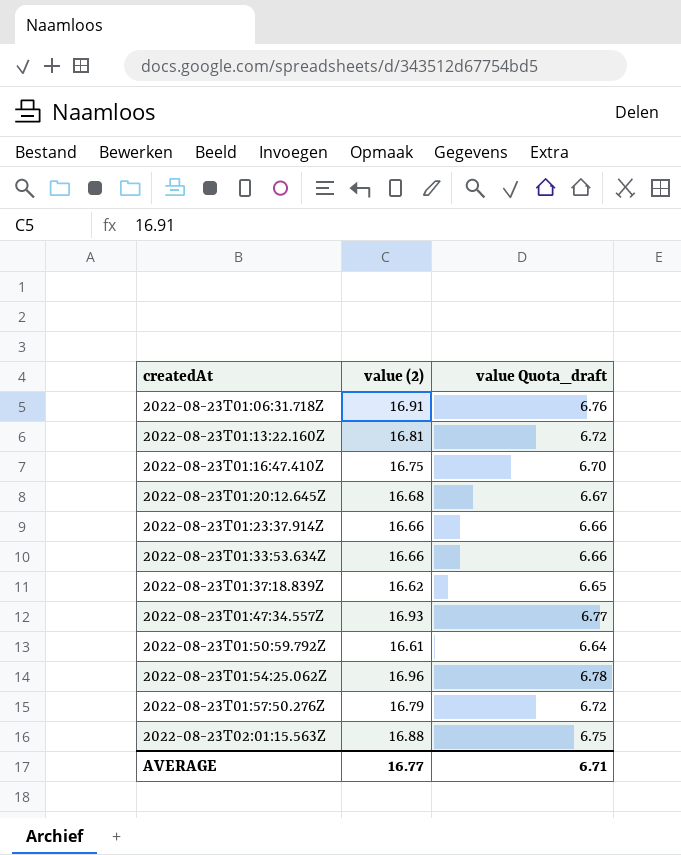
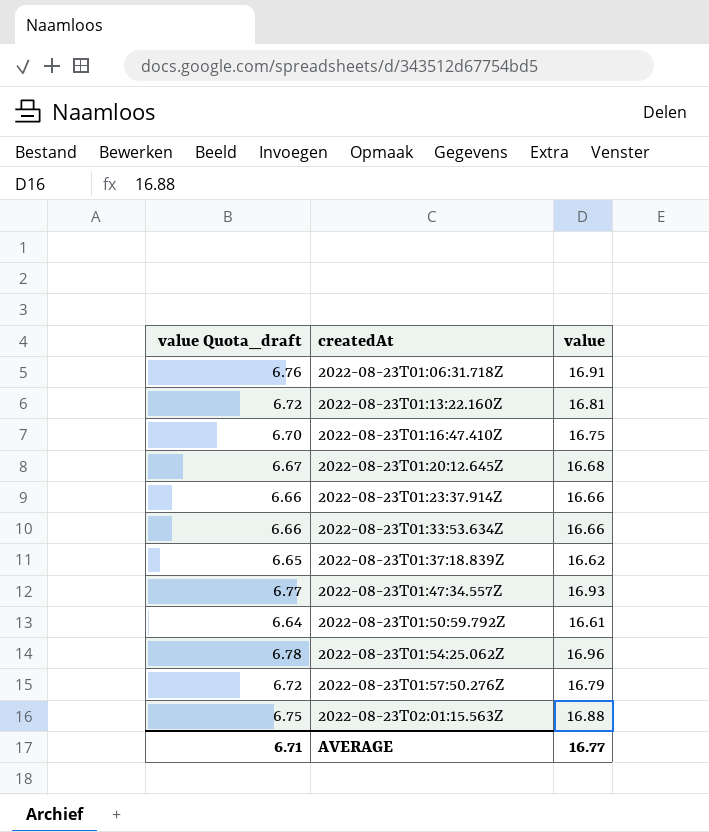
column value Quota_draft | position: 3 -> 1
column name: value (2) -> value

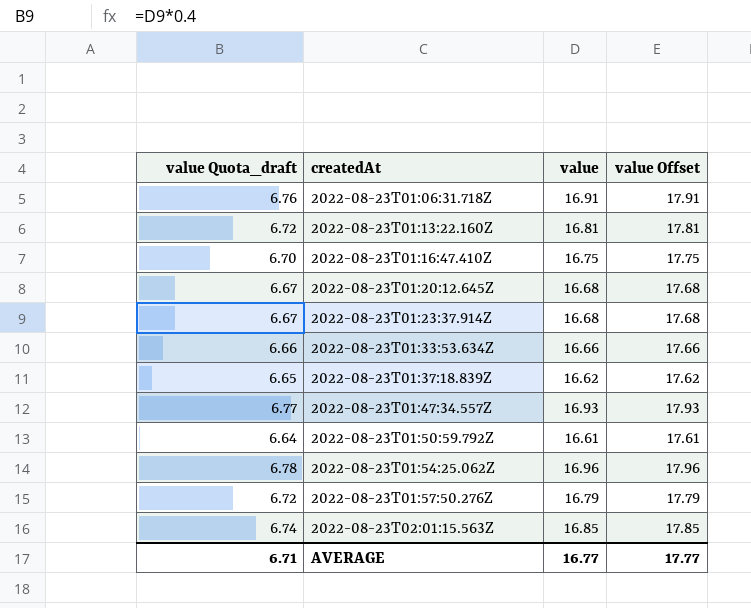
column value Offset | formula: none -> [value] + 1
2022-08-23T01:23:37.914Z | value Quota_draft: 6.66 -> 6.67
2022-08-23T01:23:37.914Z | value: 16.66 -> 16.68
2022-08-23T02:01:15.563Z | value Quota_draft: 6.75 -> 6.74
2022-08-23T02:01:15.563Z | value: 16.88 -> 16.85

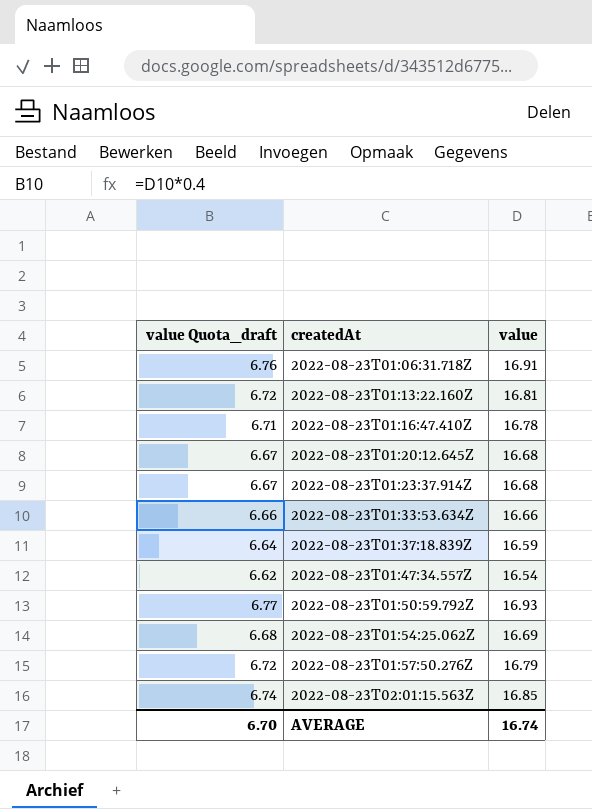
column value Offset | formula: [value] + 1 -> none
2022-08-23T01:16:47.410Z | value Quota_draft: 6.70 -> 6.71
2022-08-23T01:16:47.410Z | value: 16.75 -> 16.78
2022-08-23T01:37:18.839Z | value Quota_draft: 6.65 -> 6.64
2022-08-23T01:37:18.839Z | value: 16.62 -> 16.59
2022-08-23T01:47:34.557Z | value Quota_draft: 6.77 -> 6.62
2022-08-23T01:47:34.557Z | value: 16.93 -> 16.54
2022-08-23T01:50:59.792Z | value Quota_draft: 6.64 -> 6.77
2022-08-23T01:50:59.792Z | value: 16.61 -> 16.93
2022-08-23T01:54:25.062Z | value Quota_draft: 6.78 -> 6.68
2022-08-23T01:54:25.062Z | value: 16.96 -> 16.69
AVERAGE | value Quota_draft: 6.71 -> 6.70
AVERAGE | value: 16.77 -> 16.74

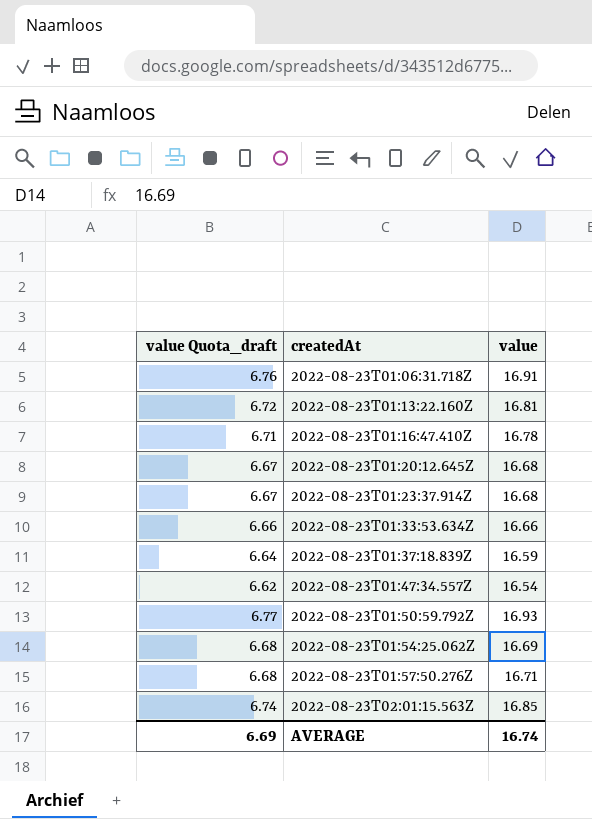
2022-08-23T01:57:50.276Z | value Quota_draft: 6.72 -> 6.68
2022-08-23T01:57:50.276Z | value: 16.79 -> 16.71
AVERAGE | value Quota_draft: 6.70 -> 6.69

